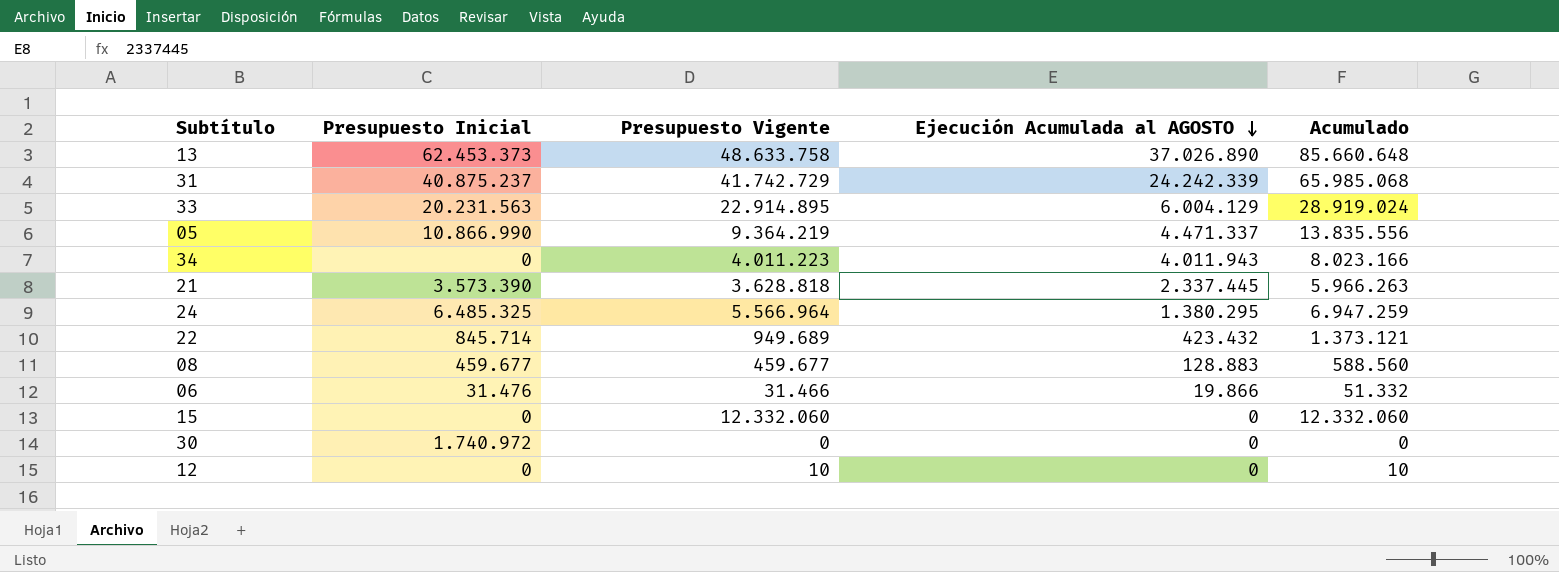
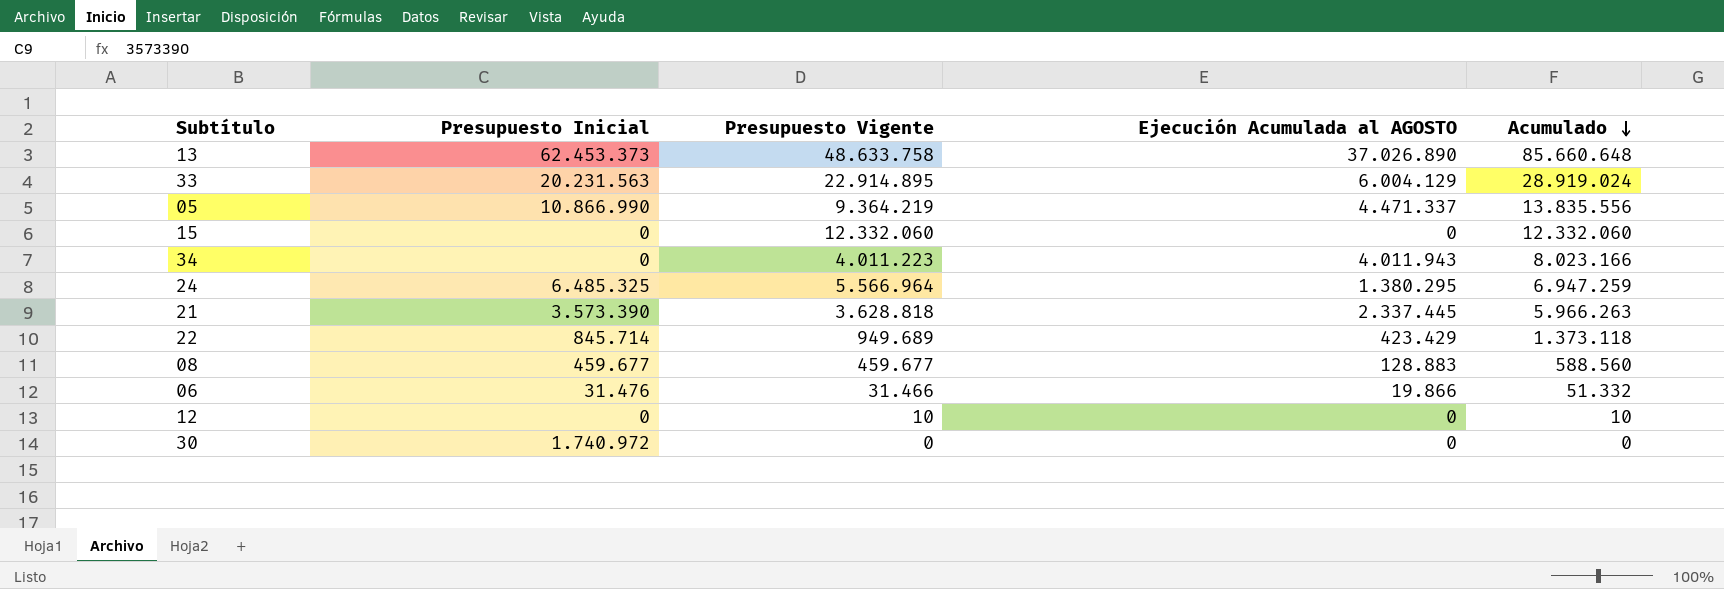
row order: Ejecución Acumulada al AGOSTO descending -> Acumulado descending
row 31: 40.875.237 | 41.742.729 | 24.242.339 | 65.985.068 -> none
22 | Ejecución Acumulada al AGOSTO: 423.432 -> 423.429
22 | Acumulado: 1.373.121 -> 1.373.118

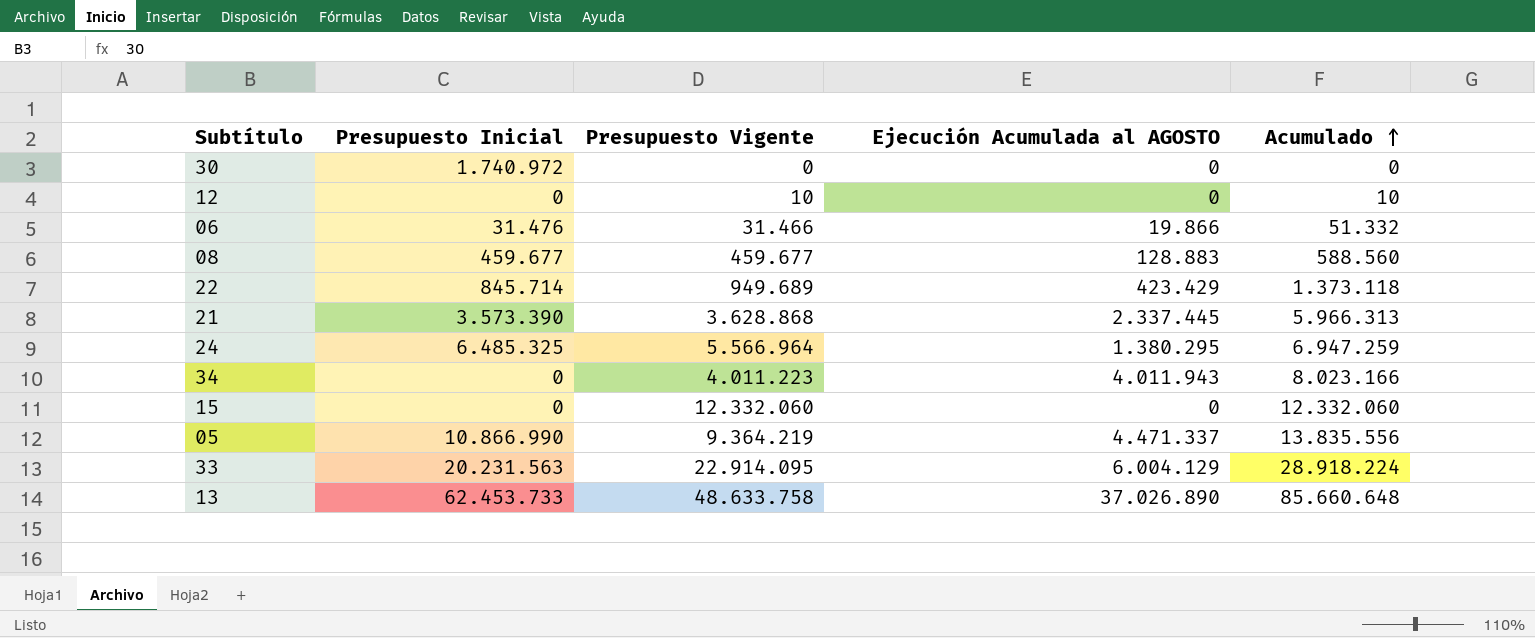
row order: Acumulado descending -> Acumulado ascending
21 | Presupuesto Vigente: 3.628.818 -> 3.628.868
21 | Acumulado: 5.966.263 -> 5.966.313
33 | Presupuesto Vigente: 22.914.895 -> 22.914.095
33 | Acumulado: 28.919.024 -> 28.918.224
13 | Presupuesto Inicial: 62.453.373 -> 62.453.733

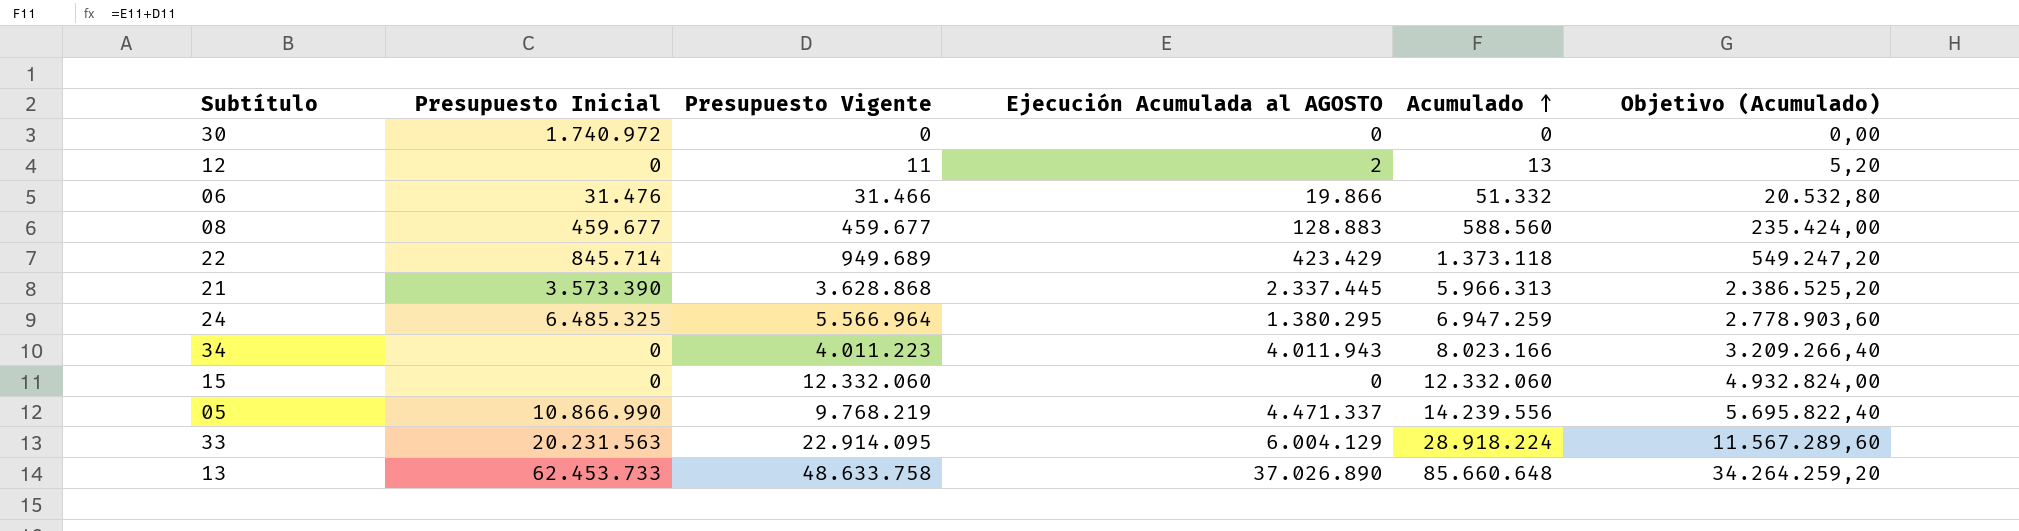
column Objetivo (Acumulado) | formula: none -> [Acumulado] * 0,4
12 | Presupuesto Vigente: 10 -> 11
12 | Ejecución Acumulada al AGOSTO: 0 -> 2
12 | Acumulado: 10 -> 13
05 | Presupuesto Vigente: 9.364.219 -> 9.768.219
05 | Acumulado: 13.835.556 -> 14.239.556

